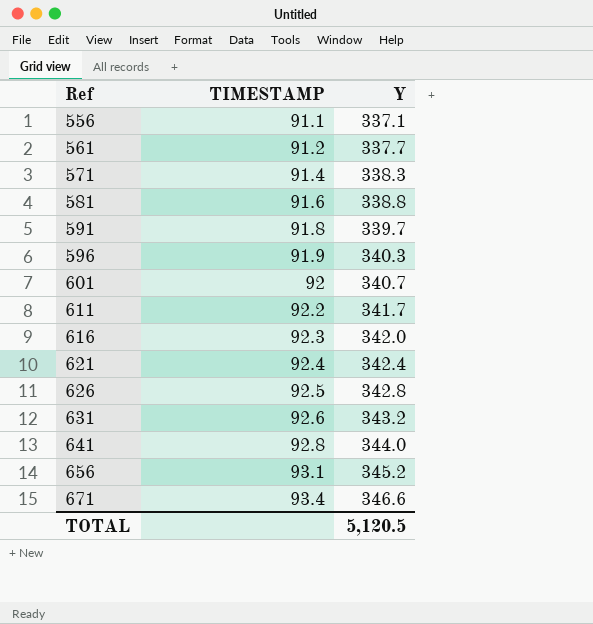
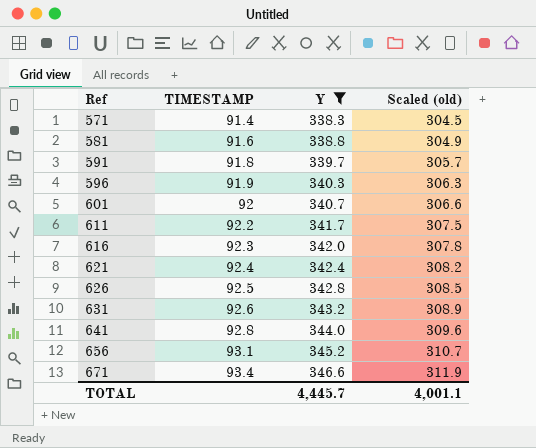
filter: none -> Y >= 338.3
column Scaled (old) | formula: none -> [Y] * 0.9
TOTAL | Y: 5,120.5 -> 4,445.7

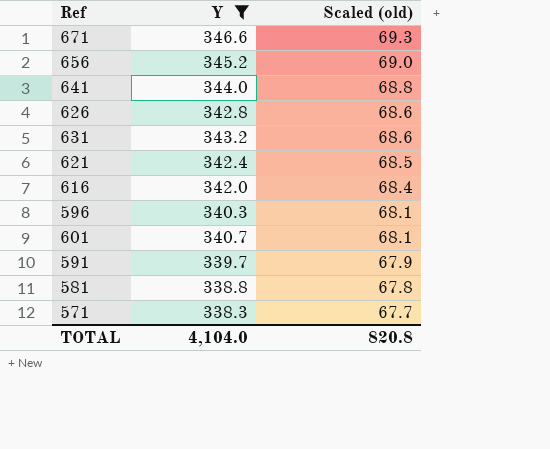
row order: Ref ascending -> Scaled (old) descending
column TIMESTAMP | position: 2 -> none
column Scaled (old) | formula: [Y] * 0.9 -> [Y] * 0.2
row 611: 92.2 | 341.7 | 307.5 -> none
TOTAL | Y: 4,445.7 -> 4,104.0
TOTAL | Scaled (old): 4,001.1 -> 820.8

